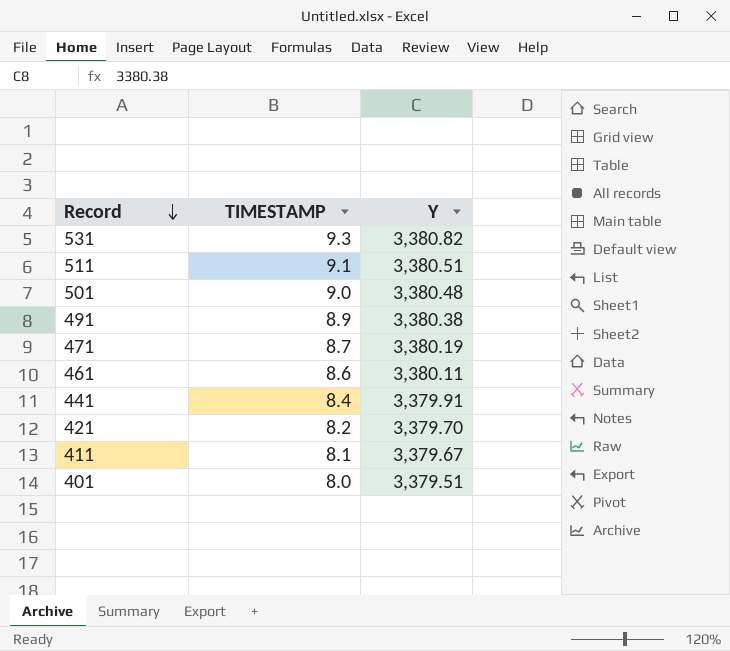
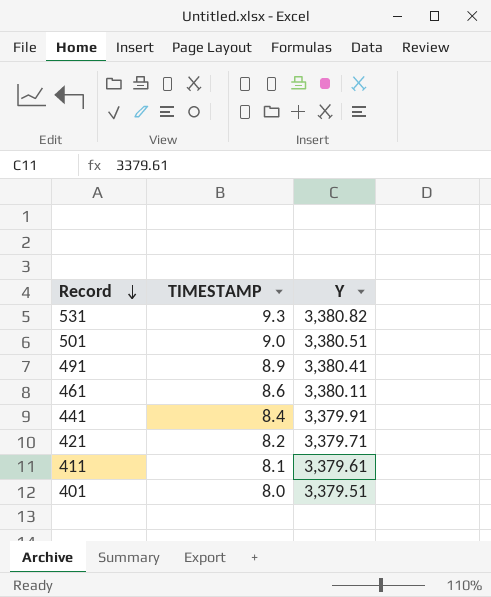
row 511: 9.1 | 3,380.51 -> none
row 471: 8.7 | 3,380.19 -> none
501 | Y: 3,380.48 -> 3,380.51
491 | Y: 3,380.38 -> 3,380.41
421 | Y: 3,379.70 -> 3,379.71
411 | Y: 3,379.67 -> 3,379.61

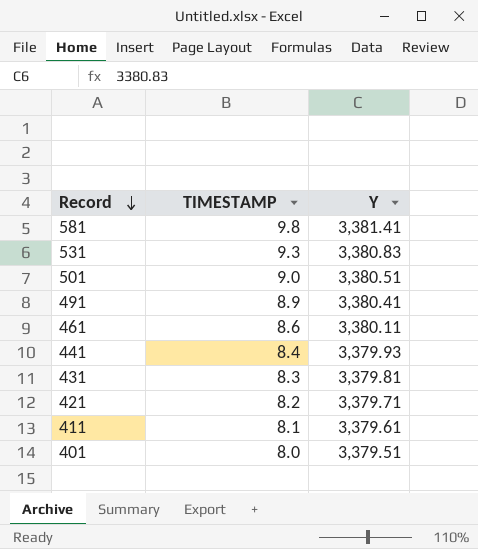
row 581: none -> 9.8 | 3,381.41
531 | Y: 3,380.82 -> 3,380.83
441 | Y: 3,379.91 -> 3,379.93
row 431: none -> 8.3 | 3,379.81

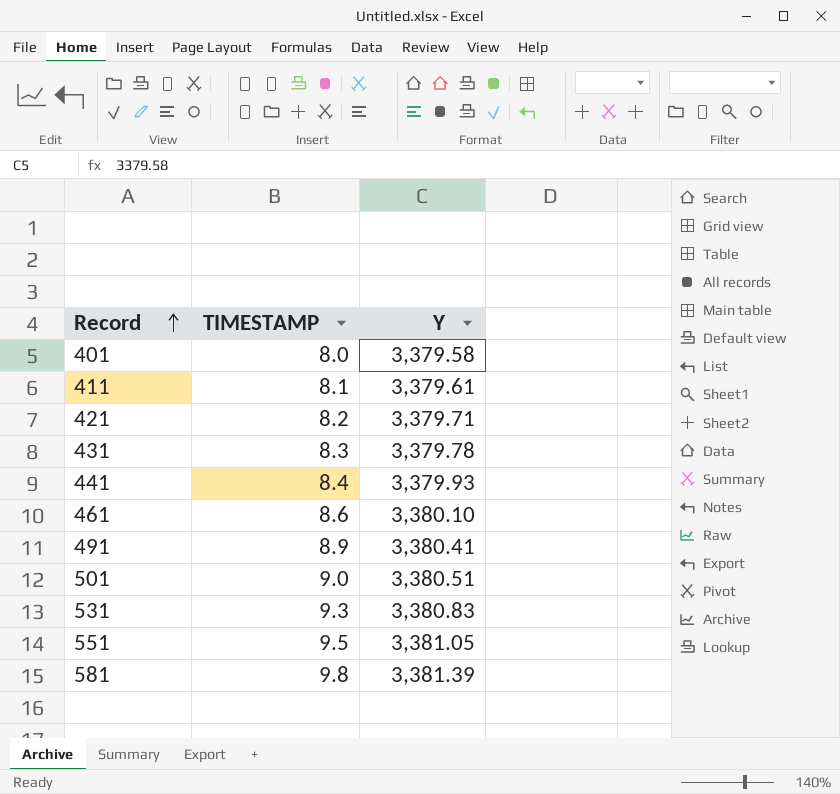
row order: Record descending -> Record ascending
401 | Y: 3,379.51 -> 3,379.58
431 | Y: 3,379.81 -> 3,379.78
461 | Y: 3,380.11 -> 3,380.10
row 551: none -> 9.5 | 3,381.05
581 | Y: 3,381.41 -> 3,381.39

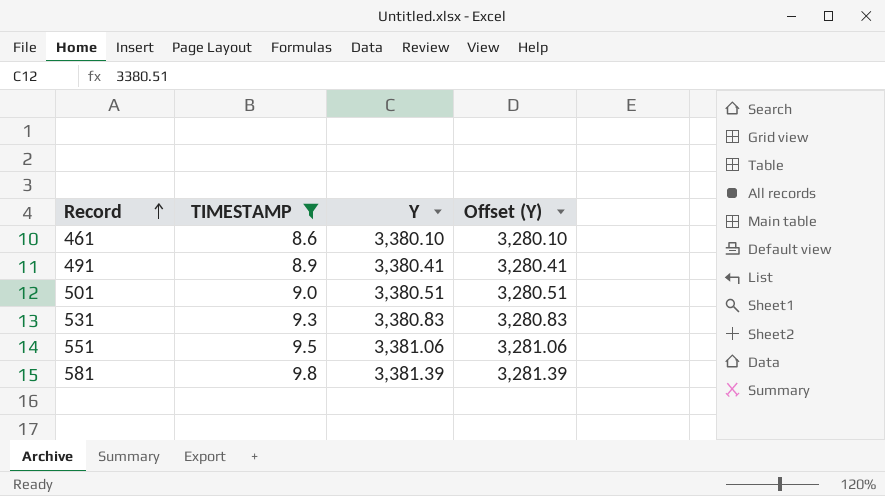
filter: none -> TIMESTAMP >= 8.6
column Offset (Y) | formula: none -> [Y] - 100
551 | Y: 3,381.05 -> 3,381.06

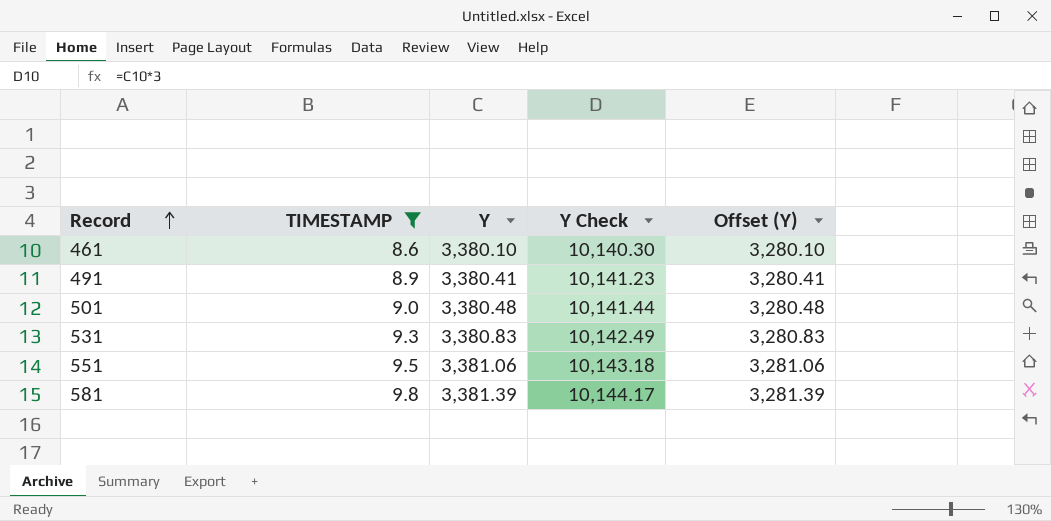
column Y Check | formula: none -> [Y] * 3
501 | Y: 3,380.51 -> 3,380.48
501 | Offset (Y): 3,280.51 -> 3,280.48

